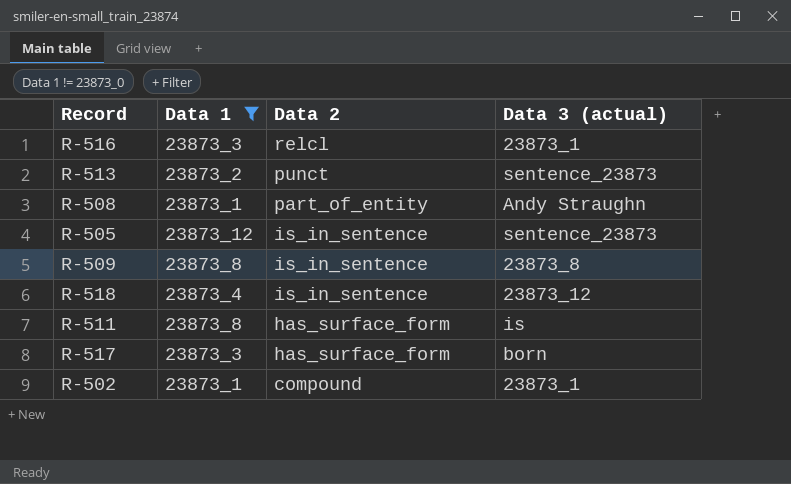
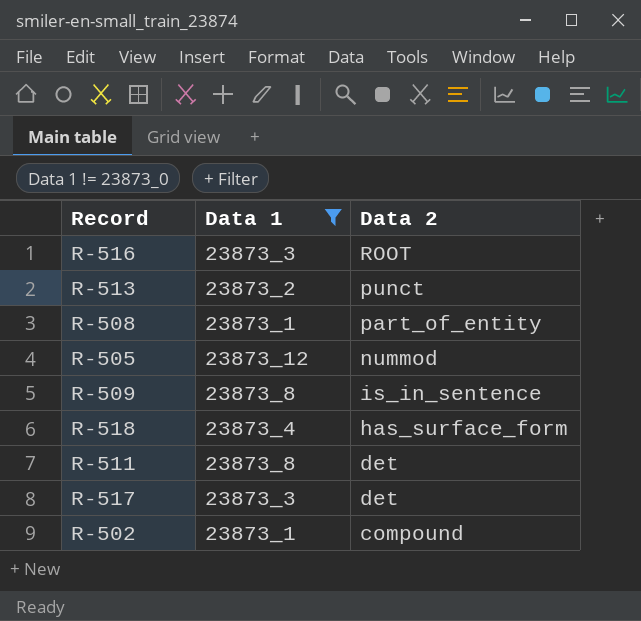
column Data 3 (actual) | position: 4 -> none
R-516 | Data 2: relcl -> ROOT
R-505 | Data 2: is_in_sentence -> nummod
R-518 | Data 2: is_in_sentence -> has_surface_form
R-511 | Data 2: has_surface_form -> det
R-517 | Data 2: has_surface_form -> det

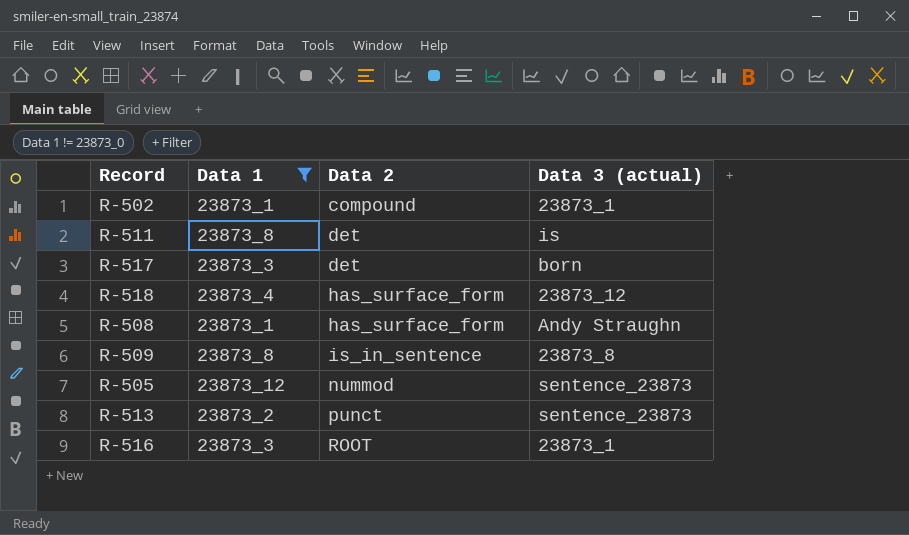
row order: Data 2 descending -> Data 2 ascending
column Data 3 (actual) | position: none -> 4
R-508 | Data 2: part_of_entity -> has_surface_form

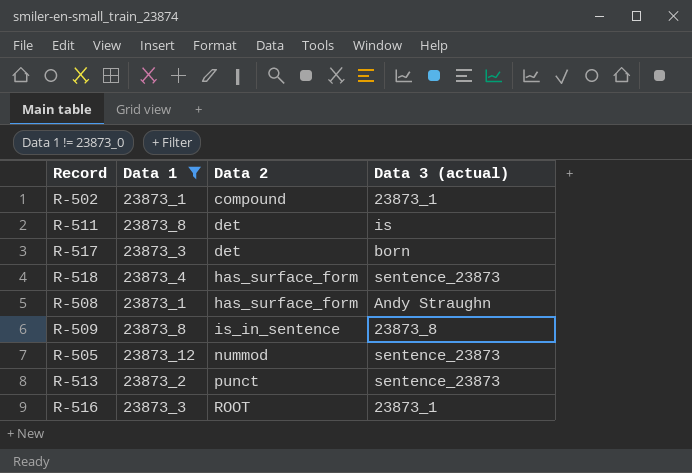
R-518 | Data 3 (actual): 23873_12 -> sentence_23873

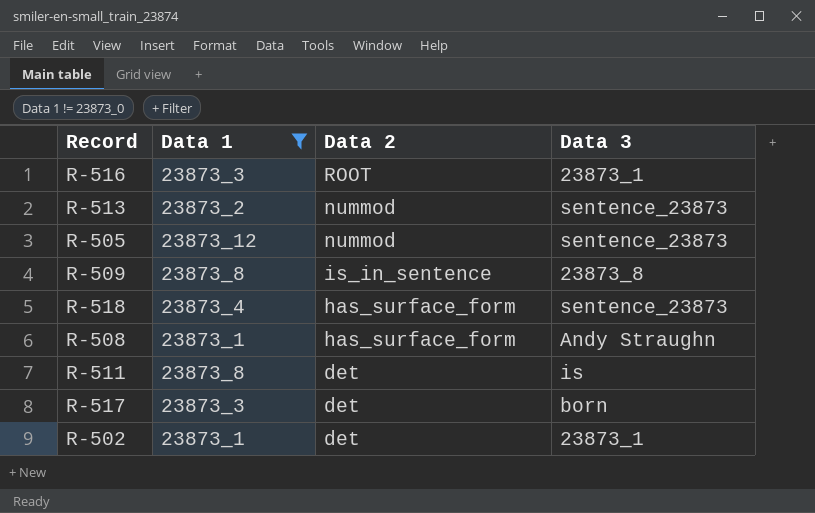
row order: Data 2 ascending -> Data 2 descending
column name: Data 3 (actual) -> Data 3
R-513 | Data 2: punct -> nummod
R-502 | Data 2: compound -> det

